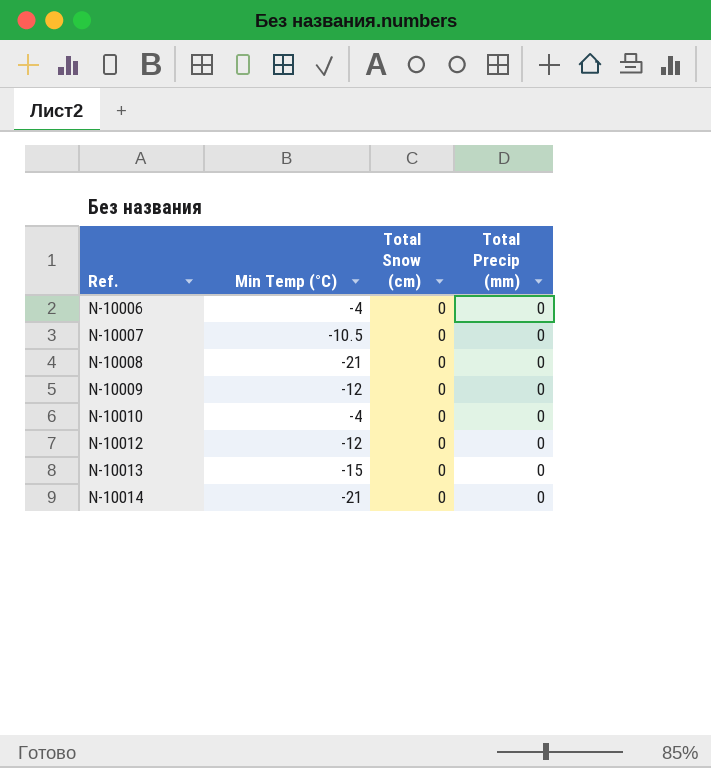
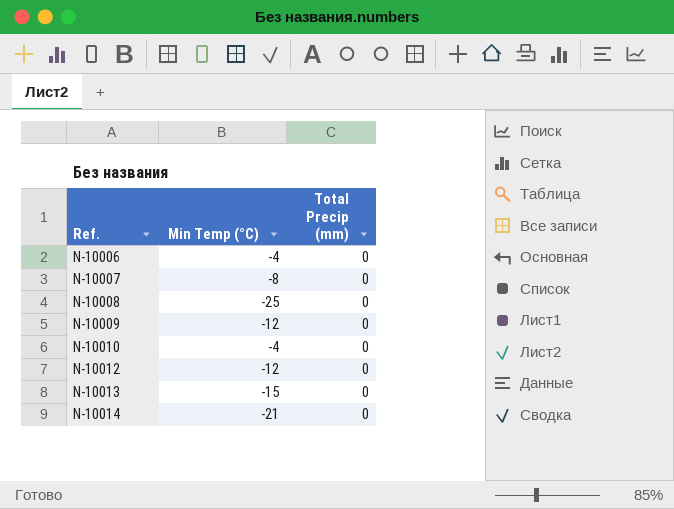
column Total Snow (cm) | position: 3 -> none
N-10007 | Min Temp (°C): -10.5 -> -8
N-10008 | Min Temp (°C): -21 -> -25

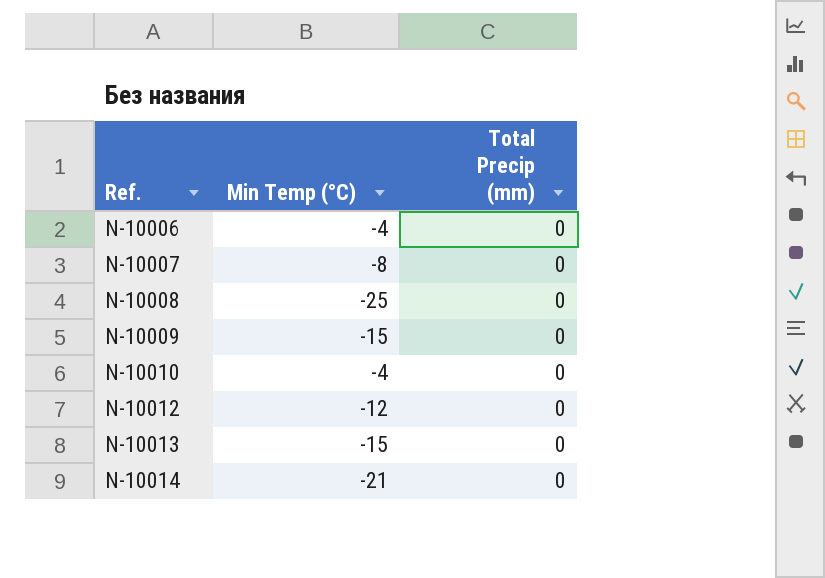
N-10009 | Min Temp (°C): -12 -> -15

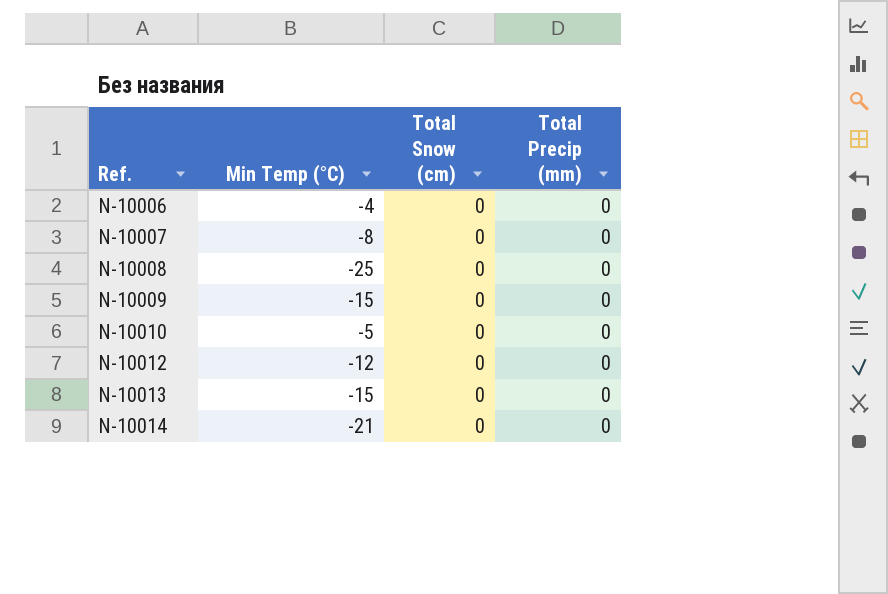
column Total Snow (cm) | position: none -> 3
N-10010 | Min Temp (°C): -4 -> -5

